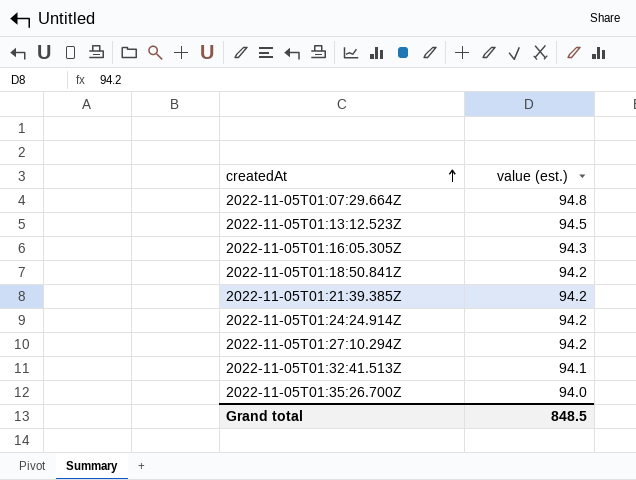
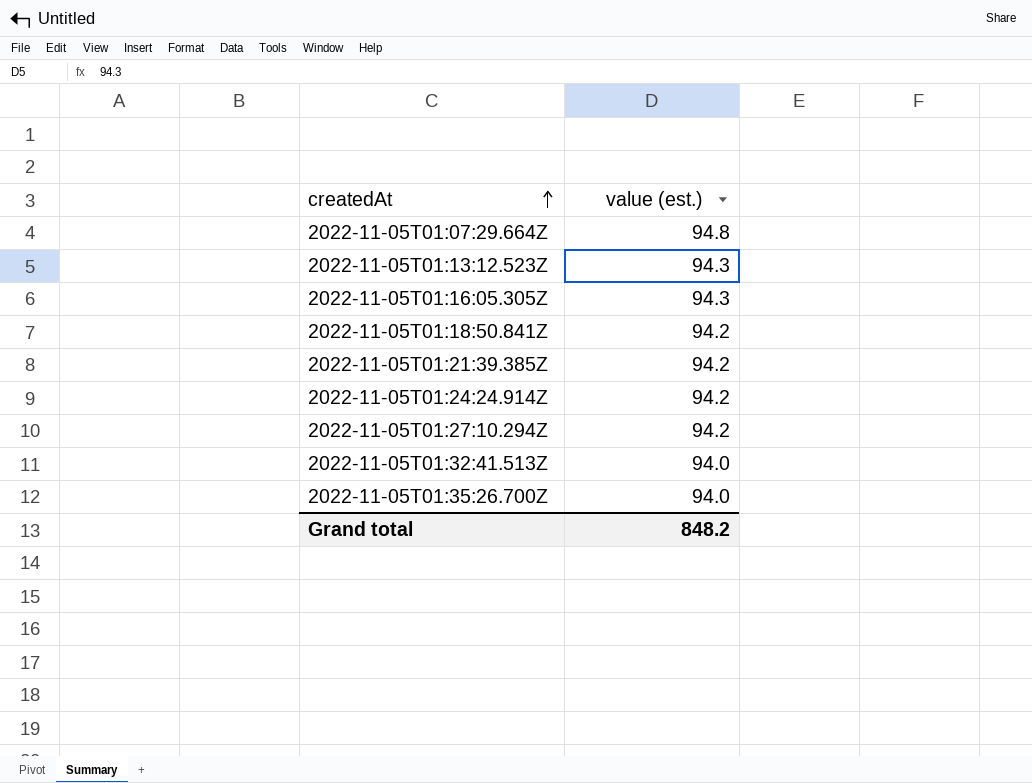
2022-11-05T01:13:12.523Z | value (est.): 94.5 -> 94.3
2022-11-05T01:32:41.513Z | value (est.): 94.1 -> 94.0
Grand total | value (est.): 848.5 -> 848.2

